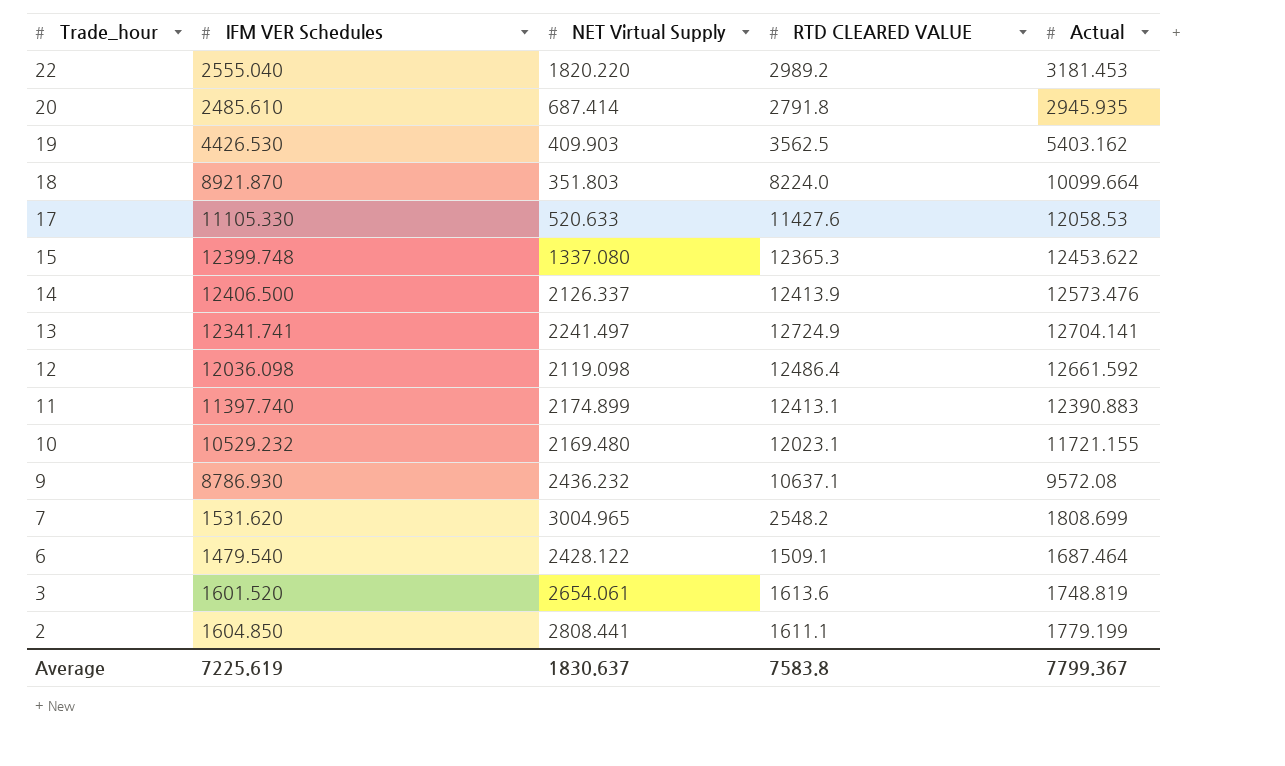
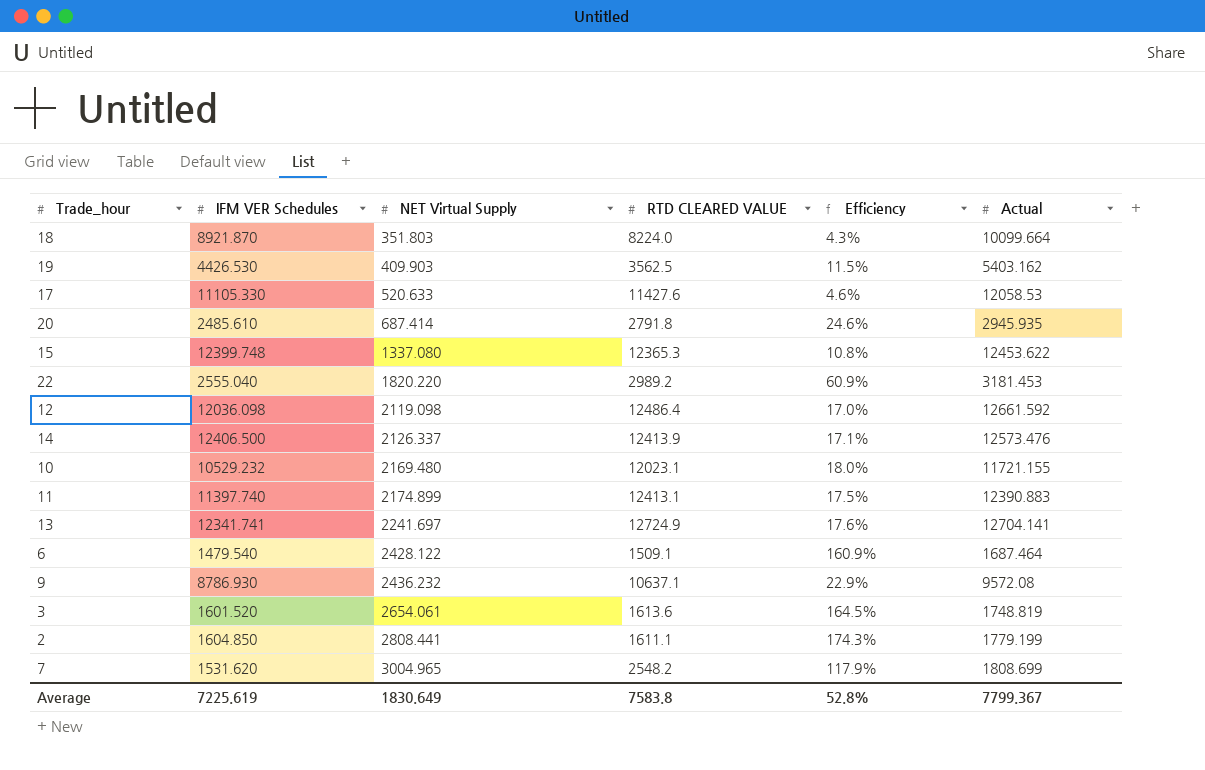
row order: Trade_hour descending -> NET Virtual Supply ascending
column Efficiency | formula: none -> [NET Virtual Supply] / [RTD CLEARED VALUE]
13 | NET Virtual Supply: 2241.497 -> 2241.697
Average | NET Virtual Supply: 1830.637 -> 1830.649

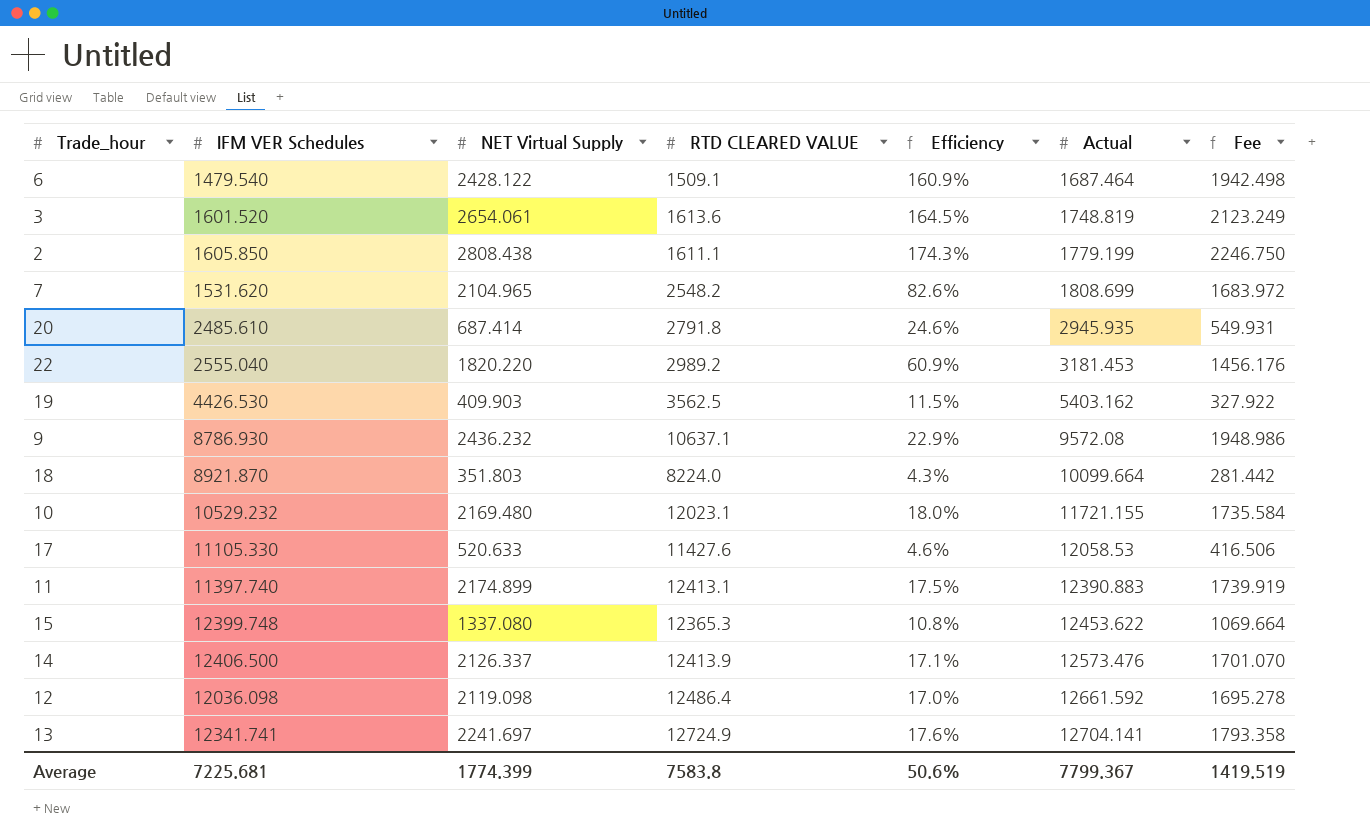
row order: NET Virtual Supply ascending -> Actual ascending
column Fee | formula: none -> [NET Virtual Supply] * 0.8
2 | IFM VER Schedules: 1604.850 -> 1605.850
2 | NET Virtual Supply: 2808.441 -> 2808.438
7 | NET Virtual Supply: 3004.965 -> 2104.965
7 | Efficiency: 117.9% -> 82.6%
Average | IFM VER Schedules: 7225.619 -> 7225.681
Average | NET Virtual Supply: 1830.649 -> 1774.399
Average | Efficiency: 52.8% -> 50.6%

